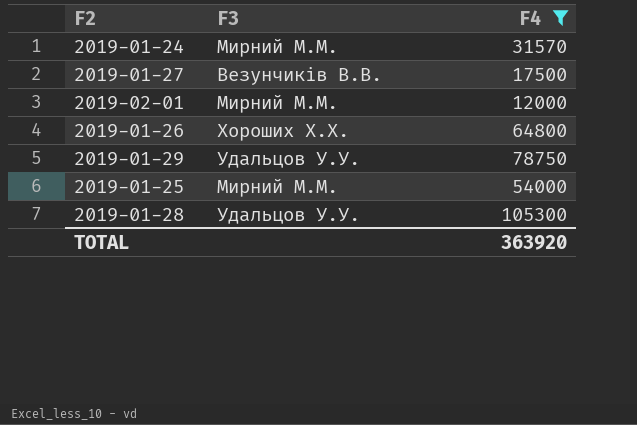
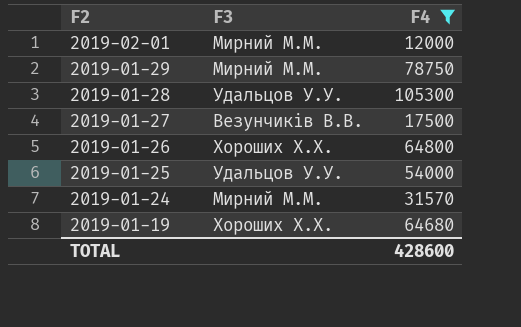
row order: none -> F2 descending
2019-01-29 | F3: Удальцов У.У. -> Мирний М.М.
2019-01-25 | F3: Мирний М.М. -> Удальцов У.У.
row 2019-01-19: none -> Хороших Х.Х. | 64680
TOTAL | F4: 363920 -> 428600

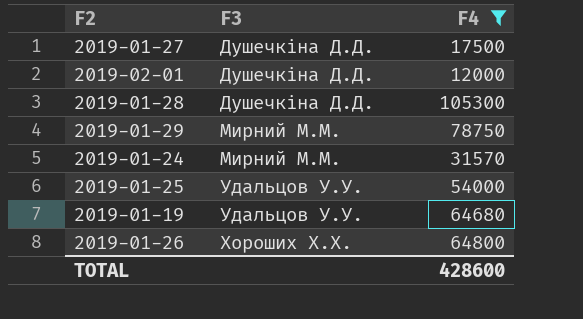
row order: F2 descending -> F3 ascending
2019-01-27 | F3: Везунчиків В.В. -> Душечкіна Д.Д.
2019-02-01 | F3: Мирний М.М. -> Душечкіна Д.Д.
2019-01-28 | F3: Удальцов У.У. -> Душечкіна Д.Д.
2019-01-19 | F3: Хороших Х.Х. -> Удальцов У.У.

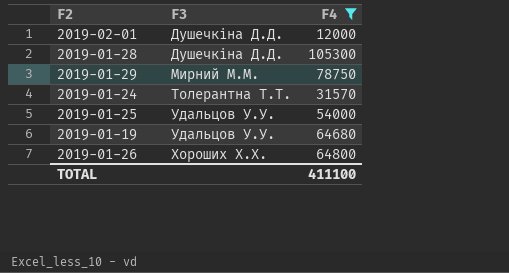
row 2019-01-27: Душечкіна Д.Д. | 17500 -> none
2019-01-24 | F3: Мирний М.М. -> Толерантна Т.Т.
TOTAL | F4: 428600 -> 411100

